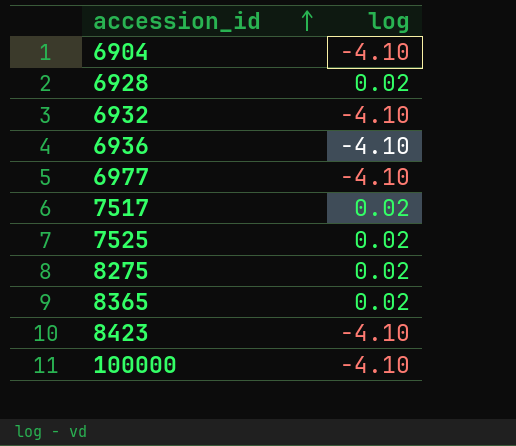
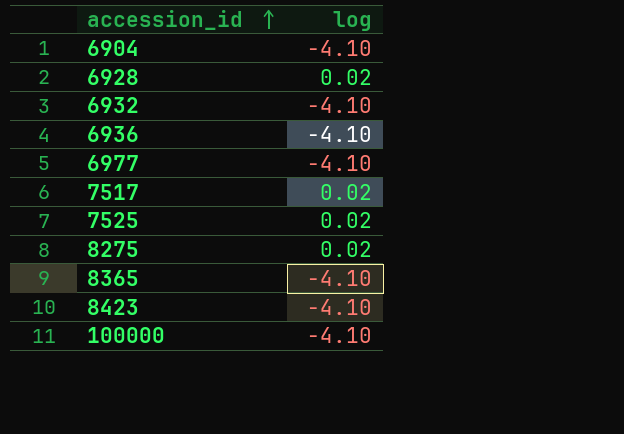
8365 | log: 0.02 -> -4.10

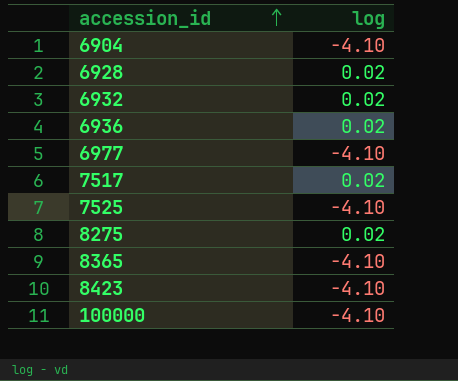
6932 | log: -4.10 -> 0.02
6936 | log: -4.10 -> 0.02
7525 | log: 0.02 -> -4.10

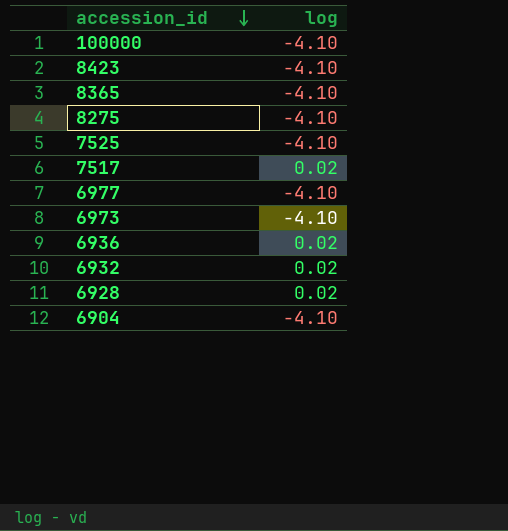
row order: accession_id ascending -> accession_id descending
8275 | log: 0.02 -> -4.10
row 6973: none -> -4.10

